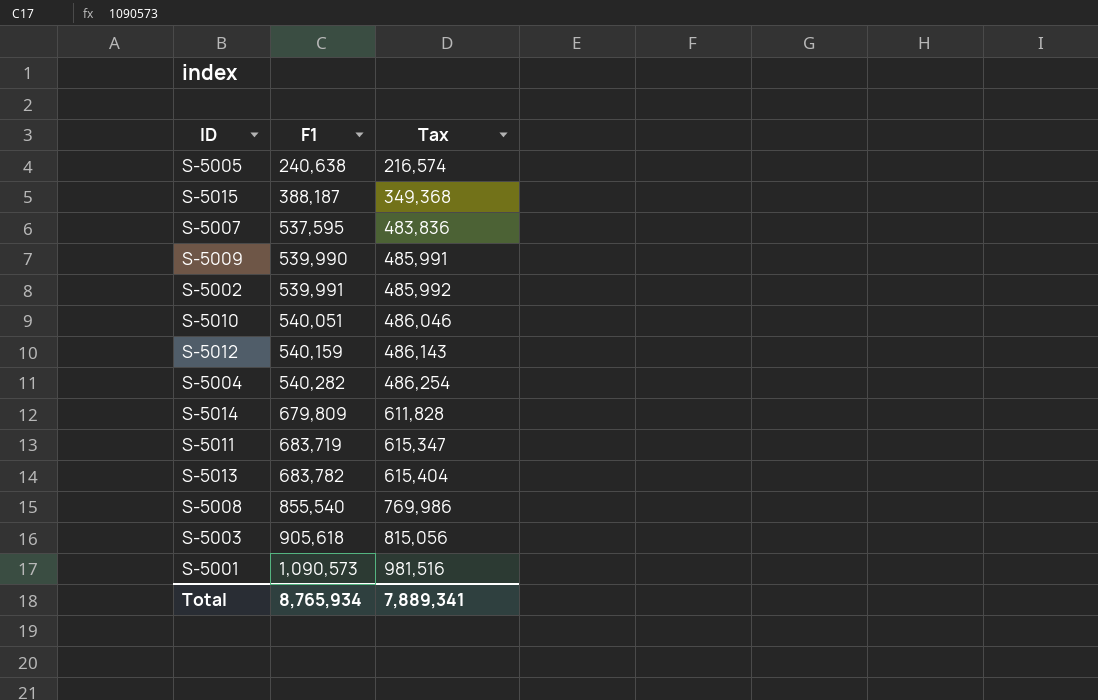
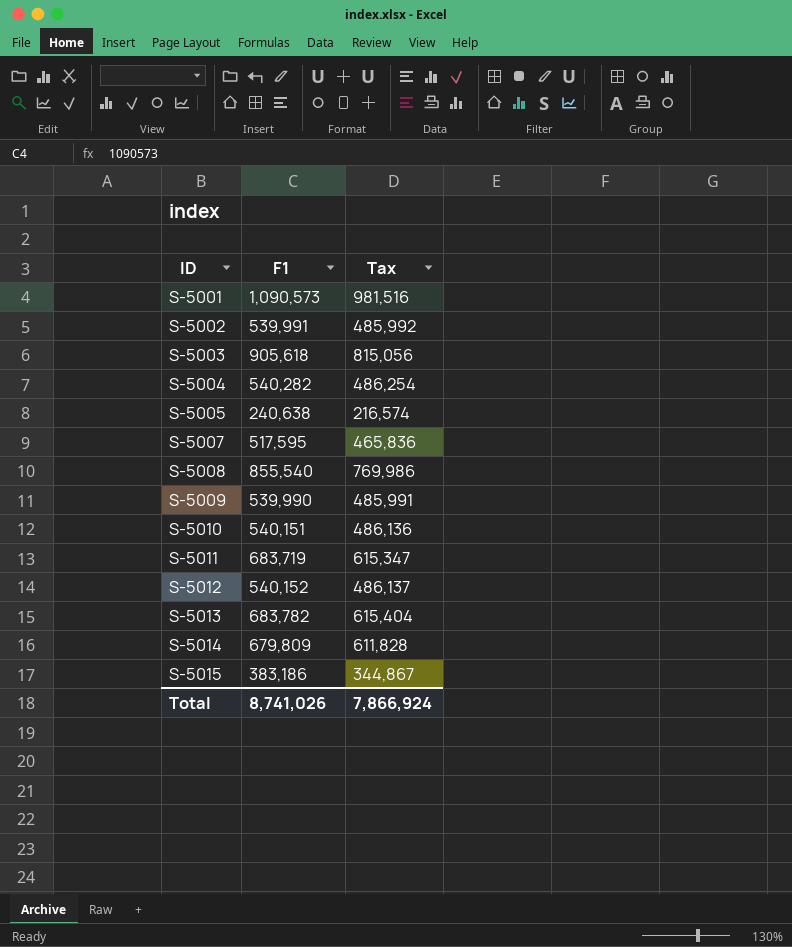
row order: F1 ascending -> ID ascending
S-5007 | F1: 537,595 -> 517,595
S-5007 | Tax: 483,836 -> 465,836
S-5010 | F1: 540,051 -> 540,151
S-5010 | Tax: 486,046 -> 486,136
S-5012 | F1: 540,159 -> 540,152
S-5012 | Tax: 486,143 -> 486,137
S-5015 | F1: 388,187 -> 383,186
S-5015 | Tax: 349,368 -> 344,867
Total | F1: 8,765,934 -> 8,741,026
Total | Tax: 7,889,341 -> 7,866,924

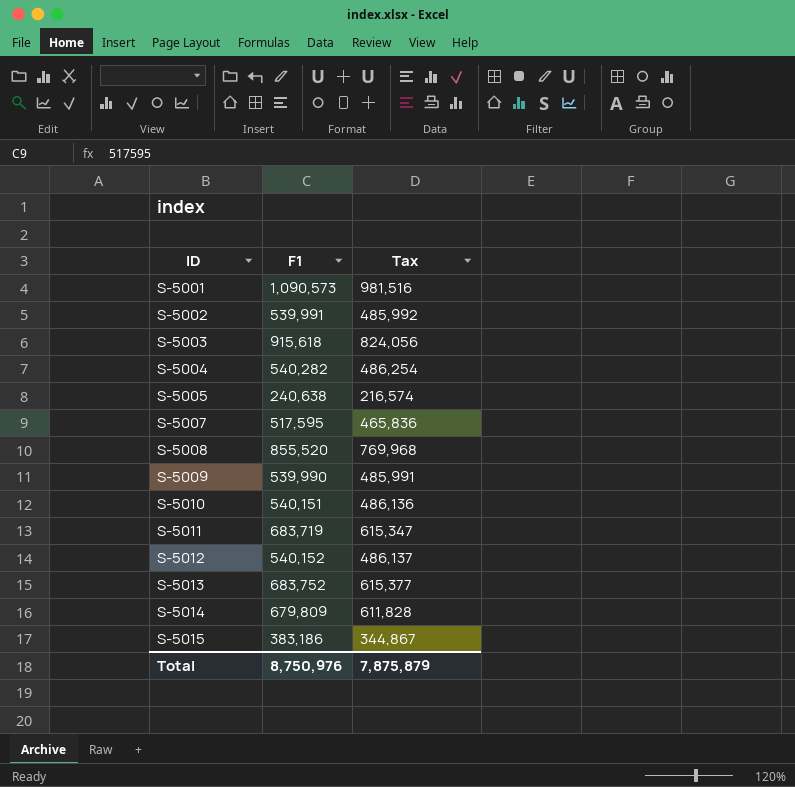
S-5003 | F1: 905,618 -> 915,618
S-5003 | Tax: 815,056 -> 824,056
S-5008 | F1: 855,540 -> 855,520
S-5008 | Tax: 769,986 -> 769,968
S-5013 | F1: 683,782 -> 683,752
S-5013 | Tax: 615,404 -> 615,377
Total | F1: 8,741,026 -> 8,750,976
Total | Tax: 7,866,924 -> 7,875,879

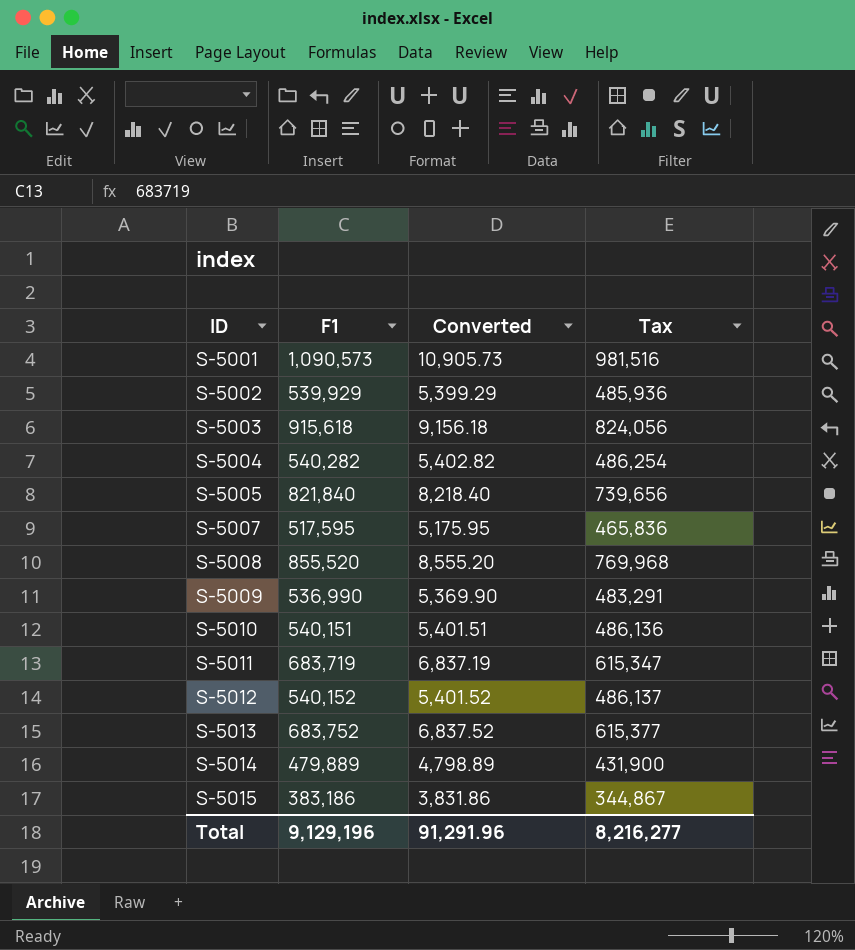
column Converted | formula: none -> [F1] * 0.01
S-5002 | F1: 539,991 -> 539,929
S-5002 | Tax: 485,992 -> 485,936
S-5005 | F1: 240,638 -> 821,840
S-5005 | Tax: 216,574 -> 739,656
S-5009 | F1: 539,990 -> 536,990
S-5009 | Tax: 485,991 -> 483,291
S-5014 | F1: 679,809 -> 479,889
S-5014 | Tax: 611,828 -> 431,900
Total | F1: 8,750,976 -> 9,129,196
Total | Tax: 7,875,879 -> 8,216,277

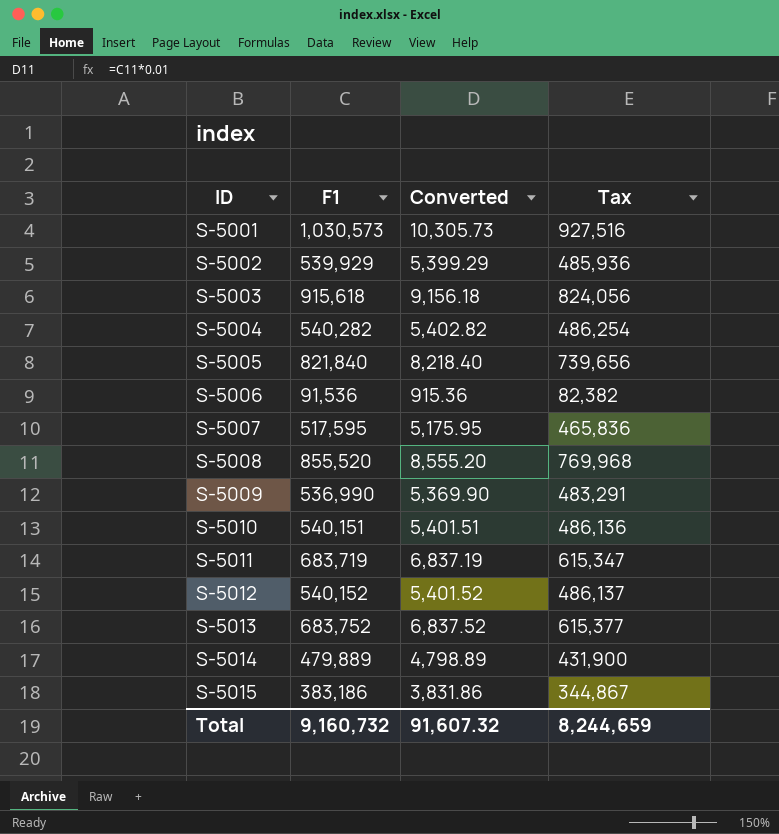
S-5001 | F1: 1,090,573 -> 1,030,573
S-5001 | Converted: 10,905.73 -> 10,305.73
S-5001 | Tax: 981,516 -> 927,516
row S-5006: none -> 91,536 | 915.36 | 82,382
Total | F1: 9,129,196 -> 9,160,732
Total | Converted: 91,291.96 -> 91,607.32
Total | Tax: 8,216,277 -> 8,244,659

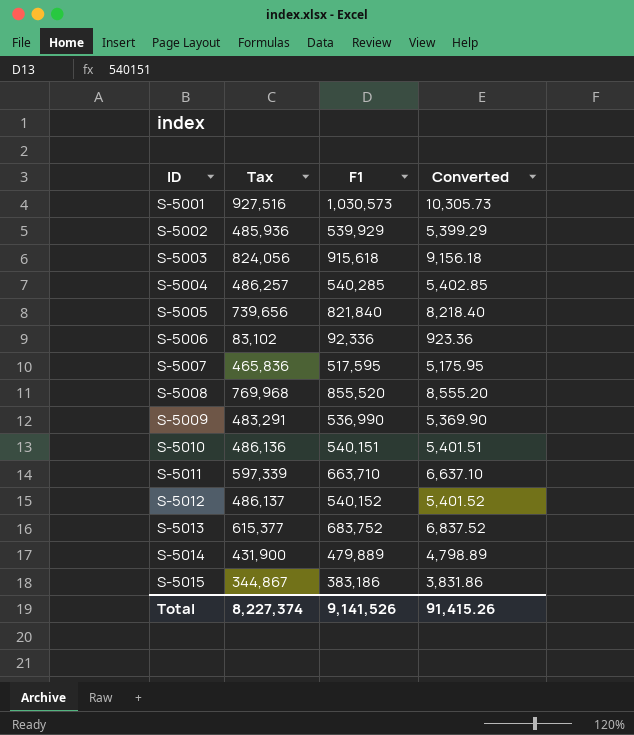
column Tax | position: 4 -> 2
S-5004 | Tax: 486,254 -> 486,257
S-5004 | F1: 540,282 -> 540,285
S-5004 | Converted: 5,402.82 -> 5,402.85
S-5006 | Tax: 82,382 -> 83,102
S-5006 | F1: 91,536 -> 92,336
S-5006 | Converted: 915.36 -> 923.36
S-5011 | Tax: 615,347 -> 597,339
S-5011 | F1: 683,719 -> 663,710
S-5011 | Converted: 6,837.19 -> 6,637.10
Total | Tax: 8,244,659 -> 8,227,374
Total | F1: 9,160,732 -> 9,141,526
Total | Converted: 91,607.32 -> 91,415.26

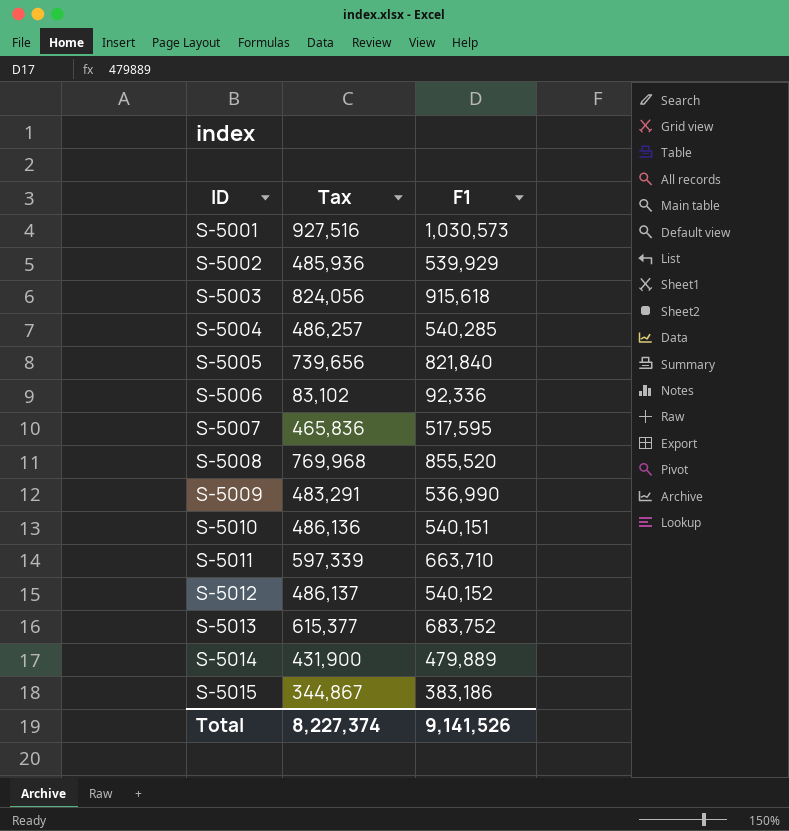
column Converted | formula: [F1] * 0.01 -> none

